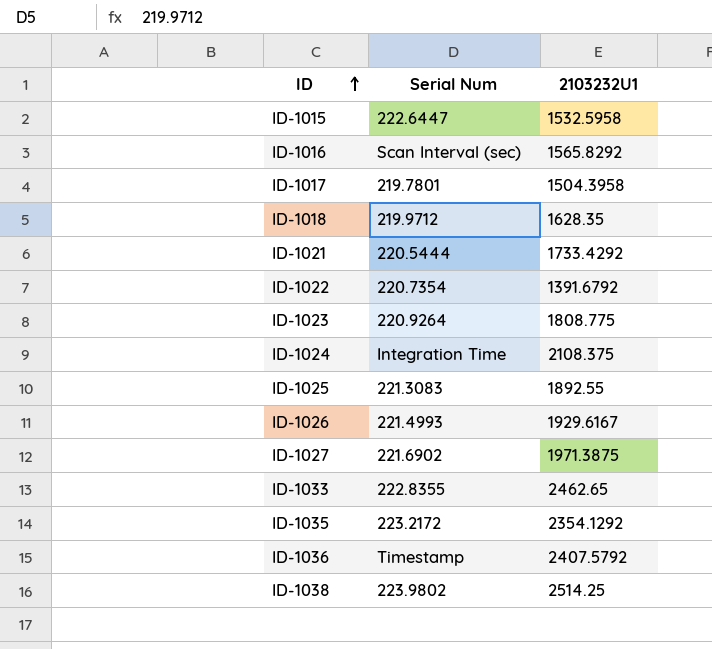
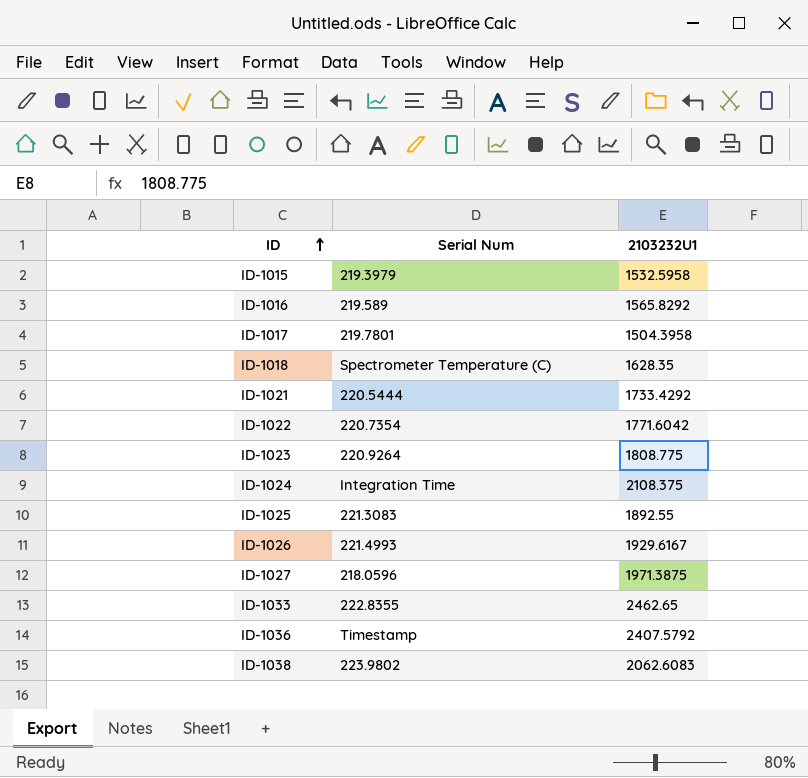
row ID-1035: 223.2172 | 2354.1292 -> none
ID-1015 | Serial Num: 222.6447 -> 219.3979
ID-1016 | Serial Num: Scan Interval (sec) -> 219.589
ID-1018 | Serial Num: 219.9712 -> Spectrometer Temperature (C)
ID-1022 | 2103232U1: 1391.6792 -> 1771.6042
ID-1027 | Serial Num: 221.6902 -> 218.0596
ID-1038 | 2103232U1: 2514.25 -> 2062.6083

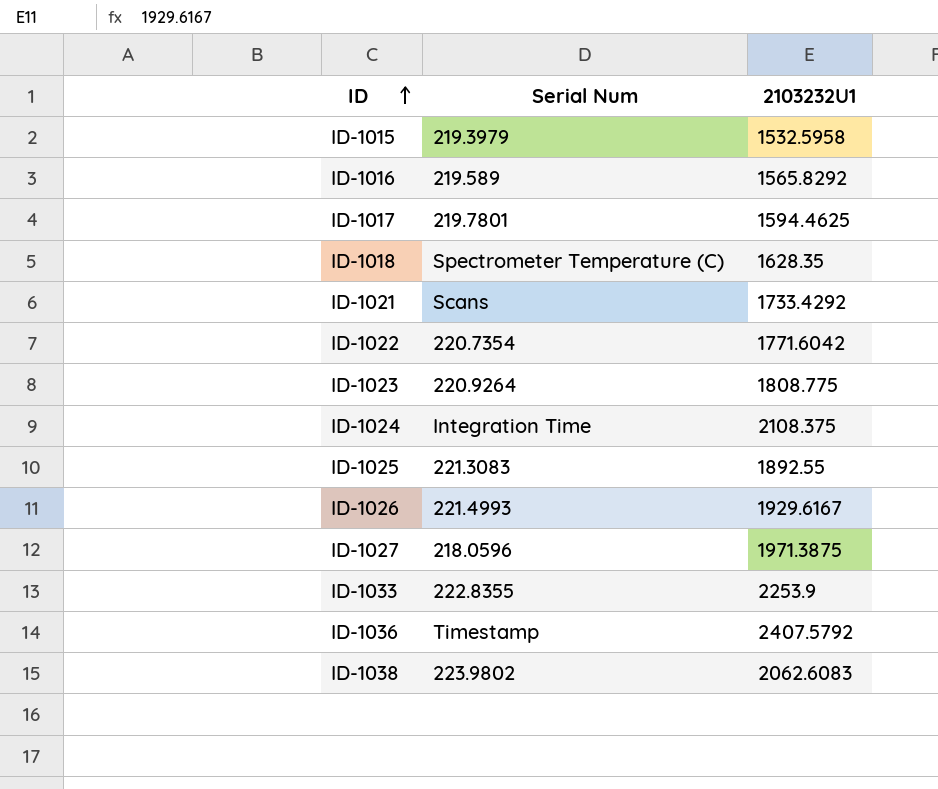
ID-1017 | 2103232U1: 1504.3958 -> 1594.4625
ID-1021 | Serial Num: 220.5444 -> Scans
ID-1033 | 2103232U1: 2462.65 -> 2253.9

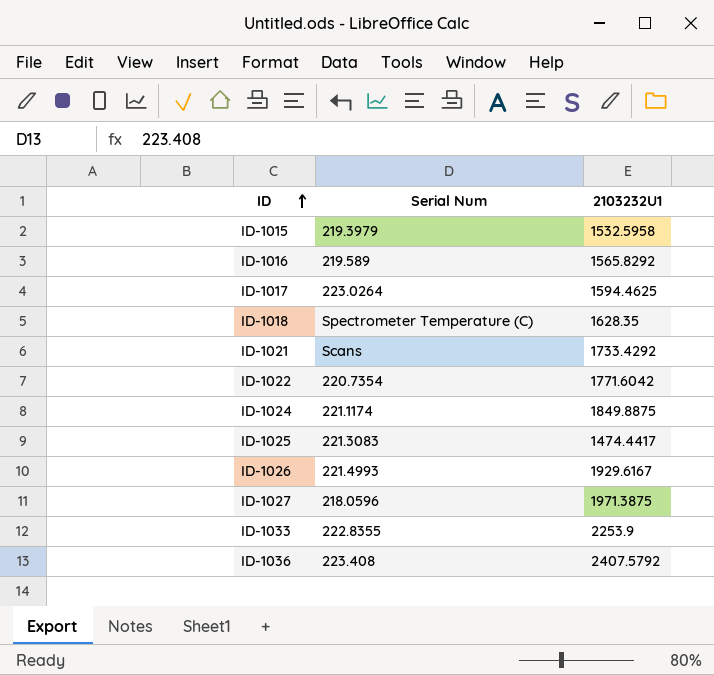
row ID-1023: 220.9264 | 1808.775 -> none
row ID-1038: 223.9802 | 2062.6083 -> none
ID-1017 | Serial Num: 219.7801 -> 223.0264
ID-1024 | Serial Num: Integration Time -> 221.1174
ID-1024 | 2103232U1: 2108.375 -> 1849.8875
ID-1025 | 2103232U1: 1892.55 -> 1474.4417
ID-1036 | Serial Num: Timestamp -> 223.408

